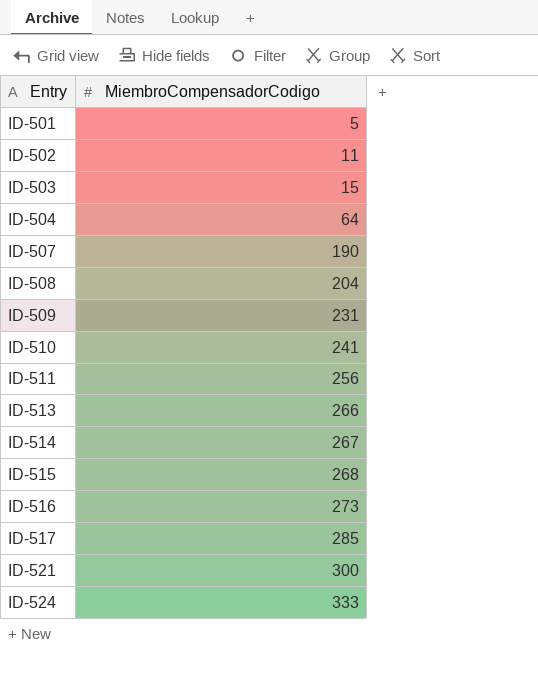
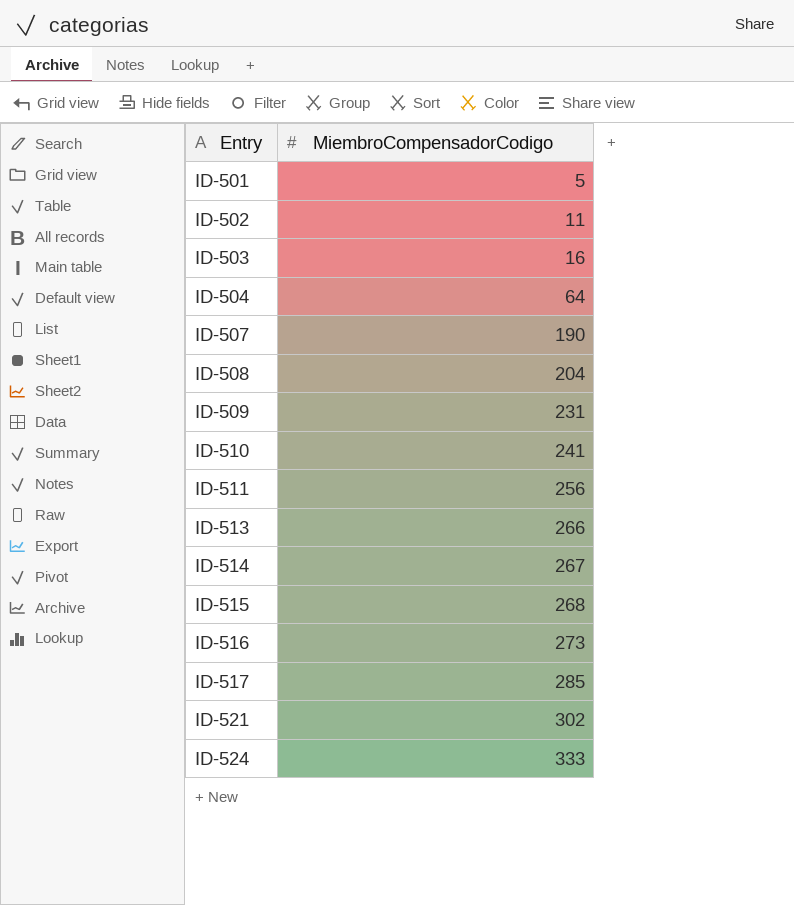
ID-503 | MiembroCompensadorCodigo: 15 -> 16
ID-521 | MiembroCompensadorCodigo: 300 -> 302

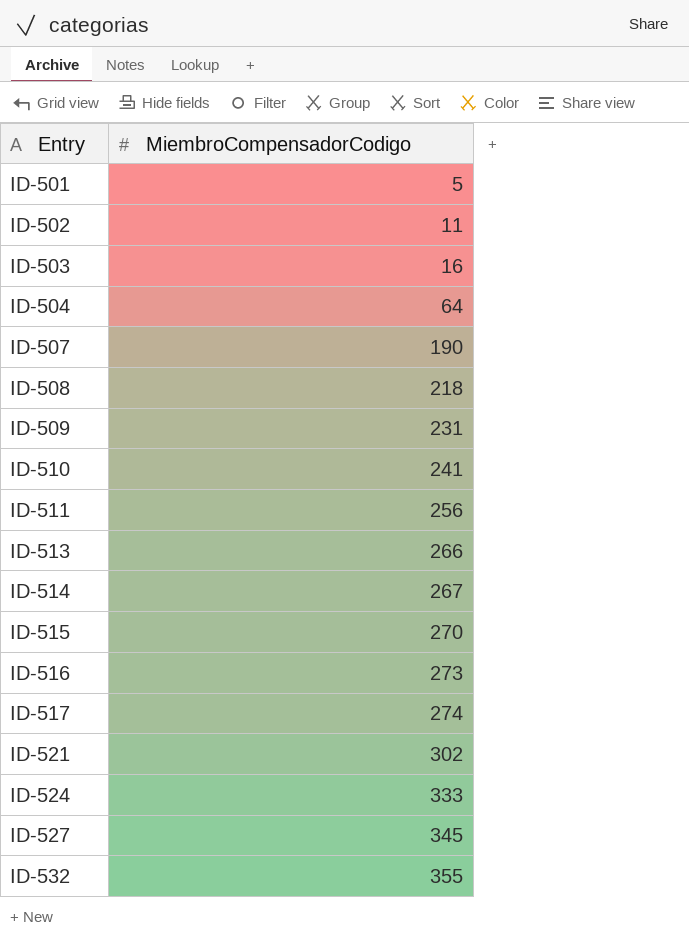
ID-508 | MiembroCompensadorCodigo: 204 -> 218
ID-515 | MiembroCompensadorCodigo: 268 -> 270
ID-517 | MiembroCompensadorCodigo: 285 -> 274
row ID-527: none -> 345
row ID-532: none -> 355

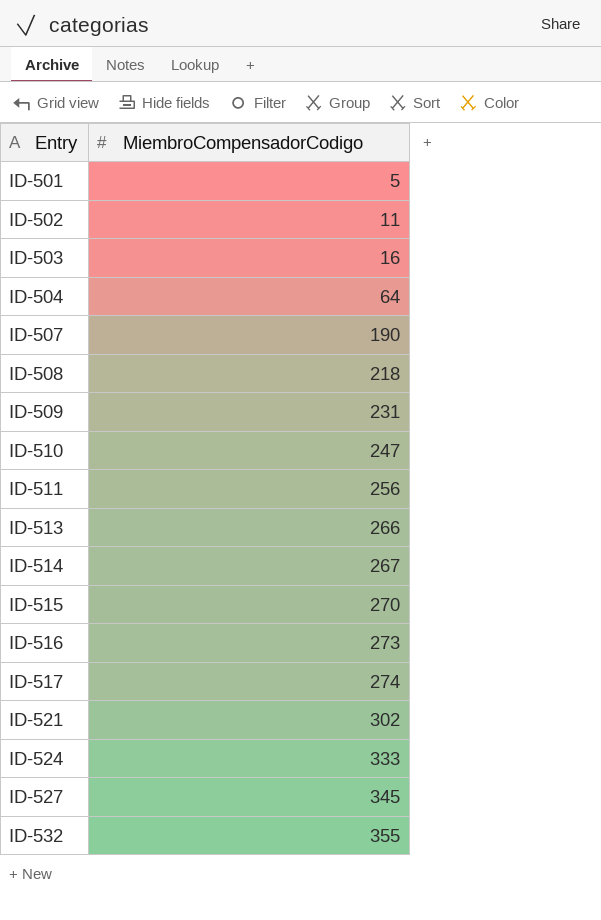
ID-510 | MiembroCompensadorCodigo: 241 -> 247

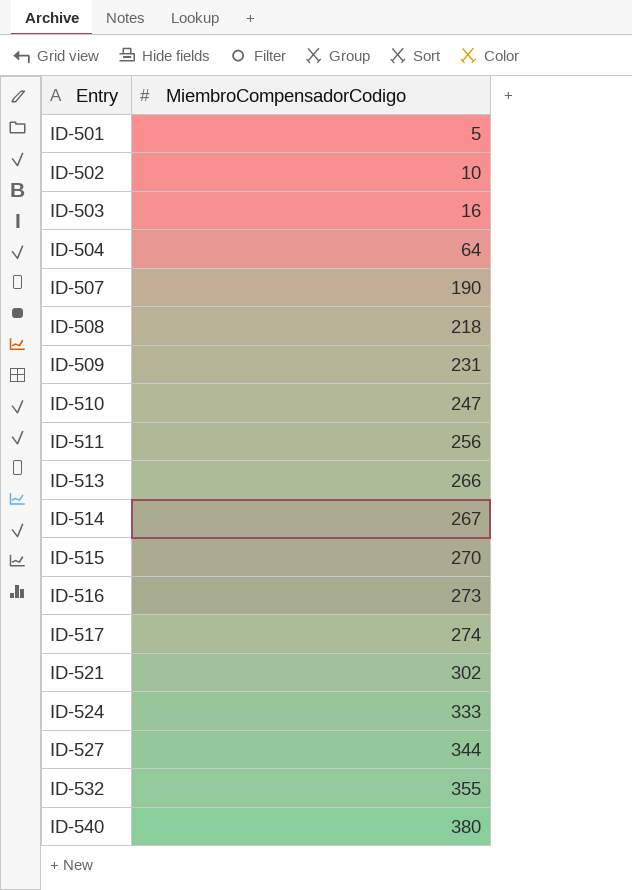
ID-502 | MiembroCompensadorCodigo: 11 -> 10
ID-527 | MiembroCompensadorCodigo: 345 -> 344
row ID-540: none -> 380

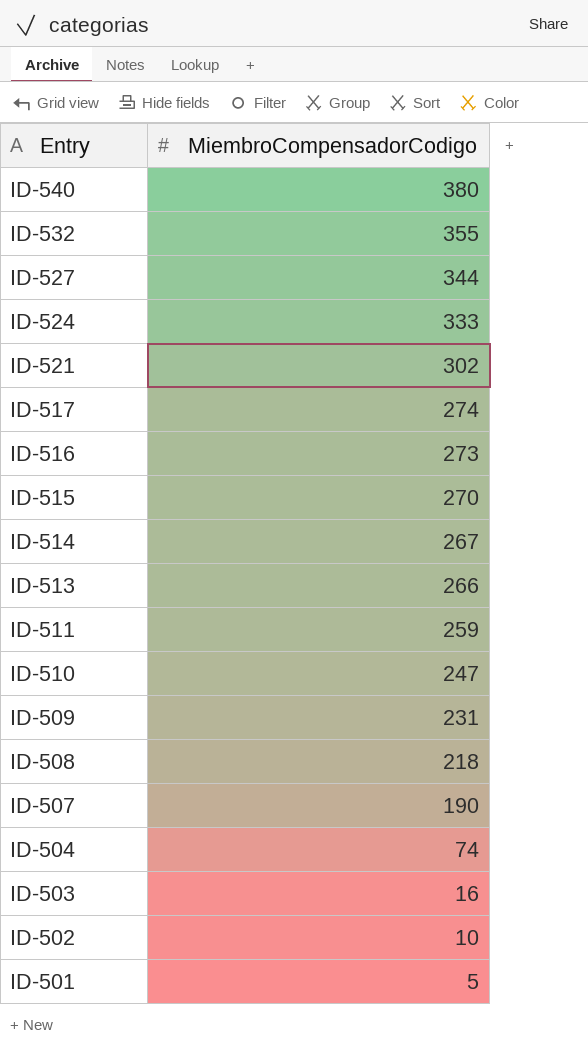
row order: Entry ascending -> Entry descending
ID-511 | MiembroCompensadorCodigo: 256 -> 259
ID-504 | MiembroCompensadorCodigo: 64 -> 74

